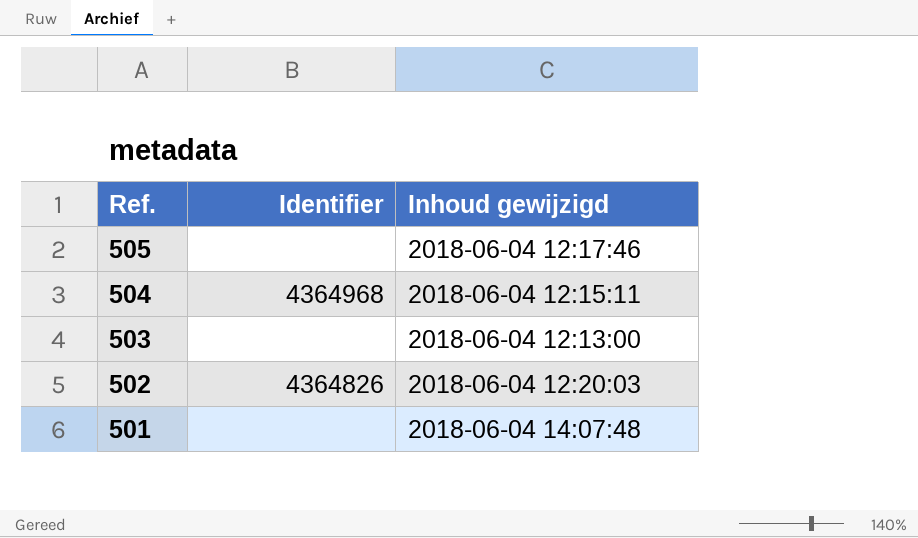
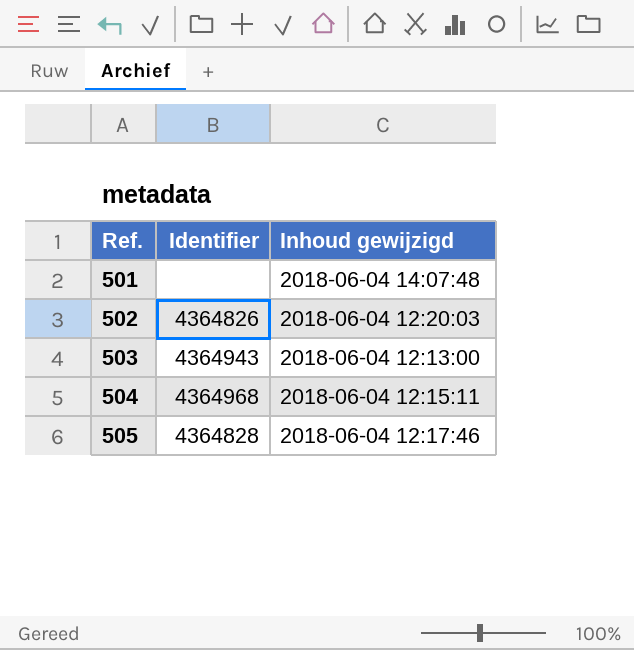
row order: Ref. descending -> Ref. ascending
503 | Identifier: none -> 4364943
505 | Identifier: none -> 4364828

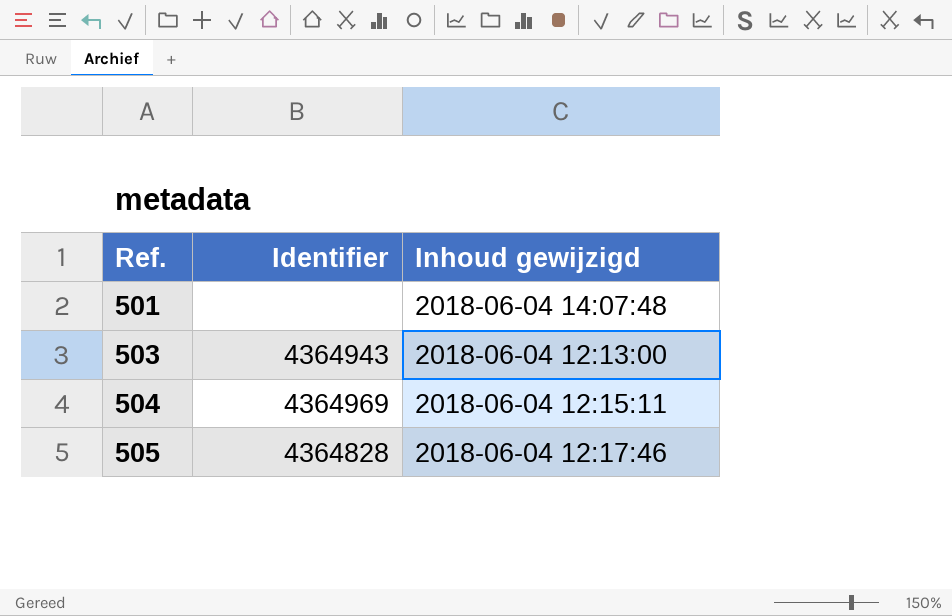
row 502: 4364826 | 2018-06-04 12:20:03 -> none
504 | Identifier: 4364968 -> 4364969

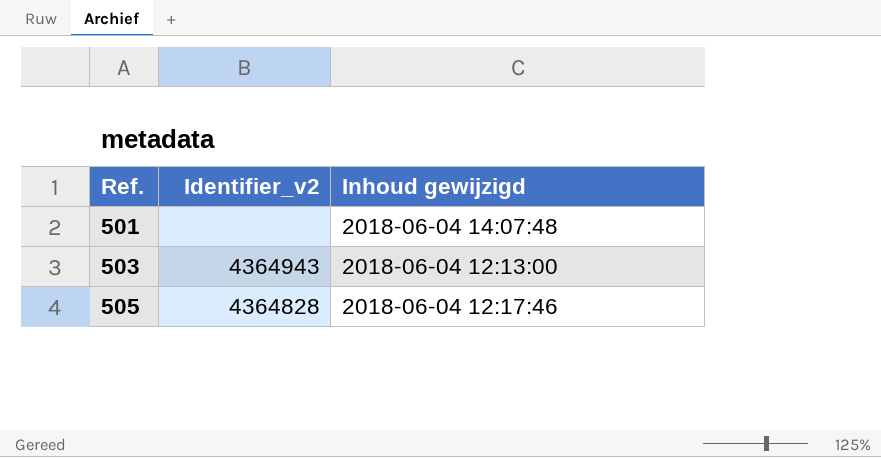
column name: Identifier -> Identifier_v2
row 504: 4364969 | 2018-06-04 12:15:11 -> none

